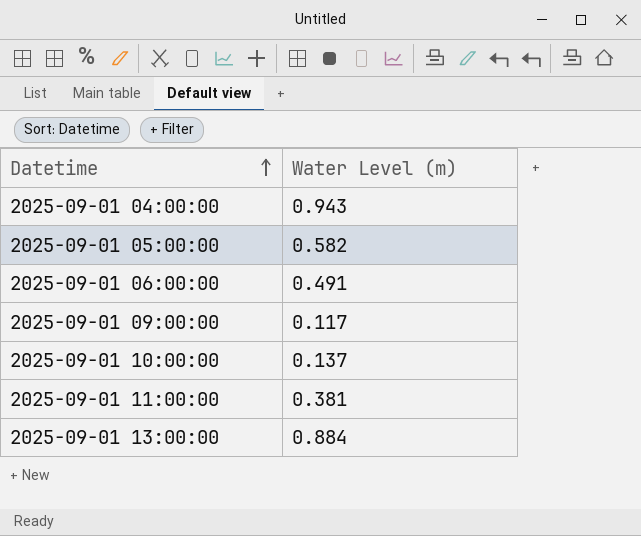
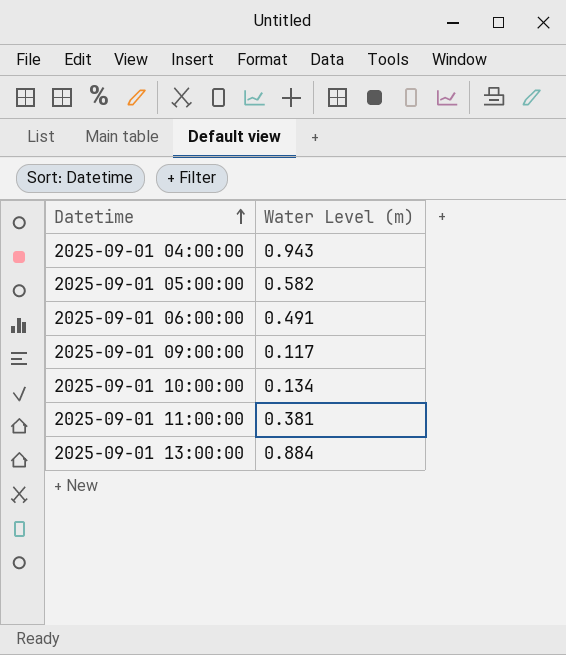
2025-09-01 10:00:00 | Water Level (m): 0.137 -> 0.134

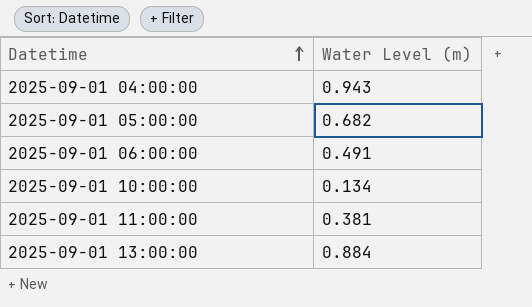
row 2025-09-01 09:00:00: 0.117 -> none
2025-09-01 05:00:00 | Water Level (m): 0.582 -> 0.682

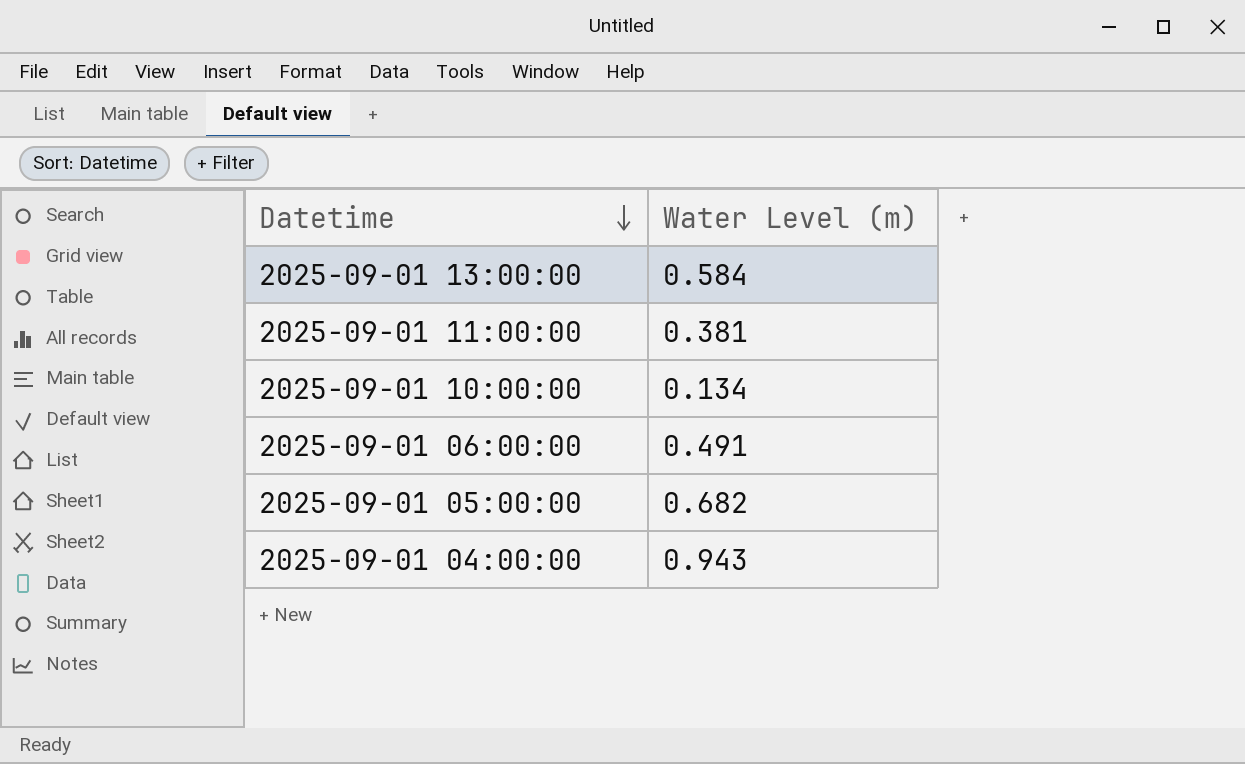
row order: Datetime ascending -> Datetime descending
2025-09-01 13:00:00 | Water Level (m): 0.884 -> 0.584

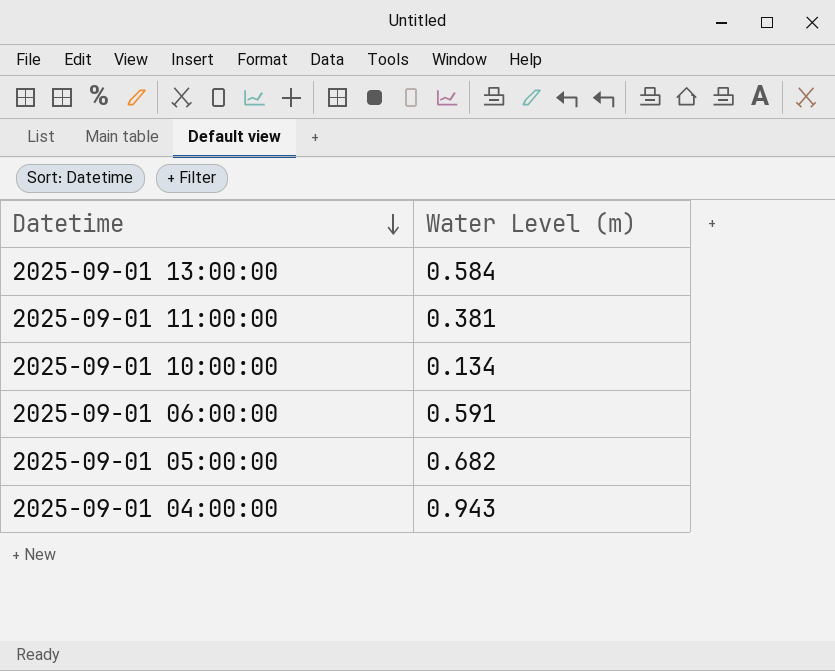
2025-09-01 06:00:00 | Water Level (m): 0.491 -> 0.591

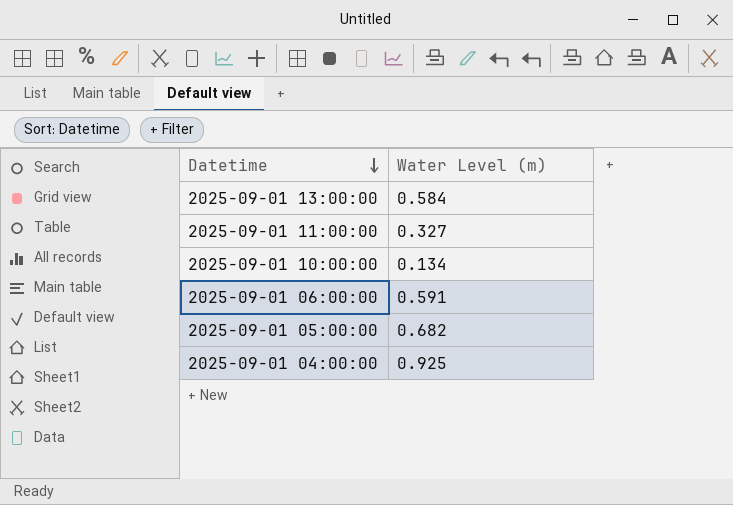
2025-09-01 11:00:00 | Water Level (m): 0.381 -> 0.327
2025-09-01 04:00:00 | Water Level (m): 0.943 -> 0.925

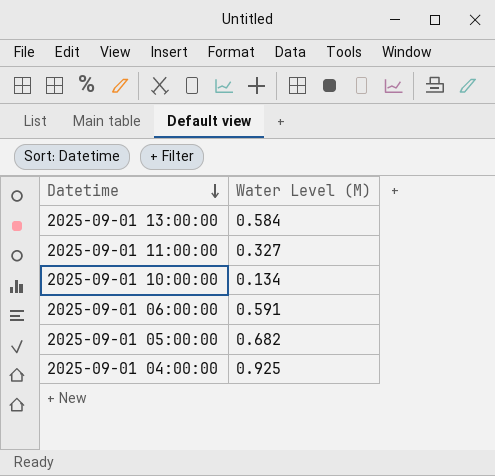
column name: Water Level (m) -> Water Level (M)

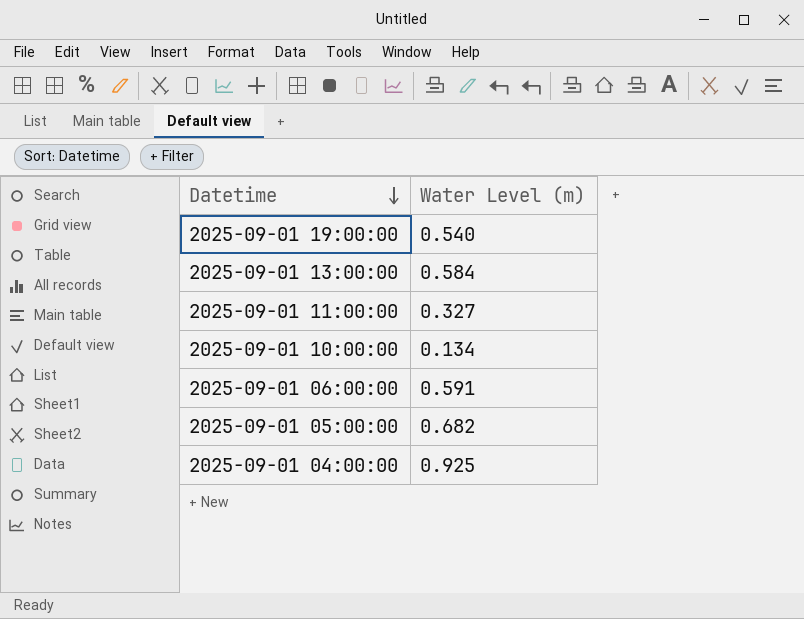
column name: Water Level (M) -> Water Level (m)
row 2025-09-01 19:00:00: none -> 0.540

